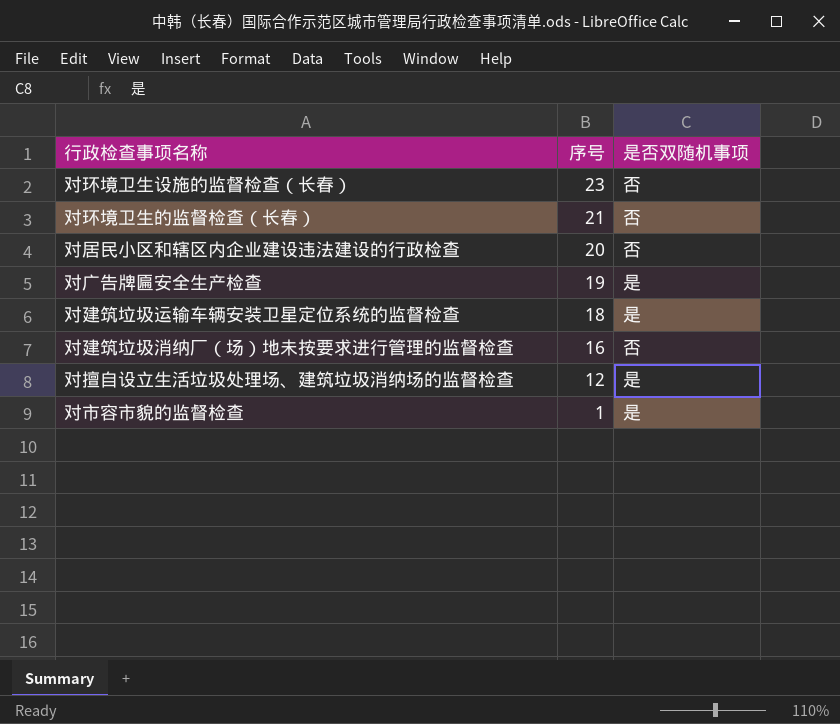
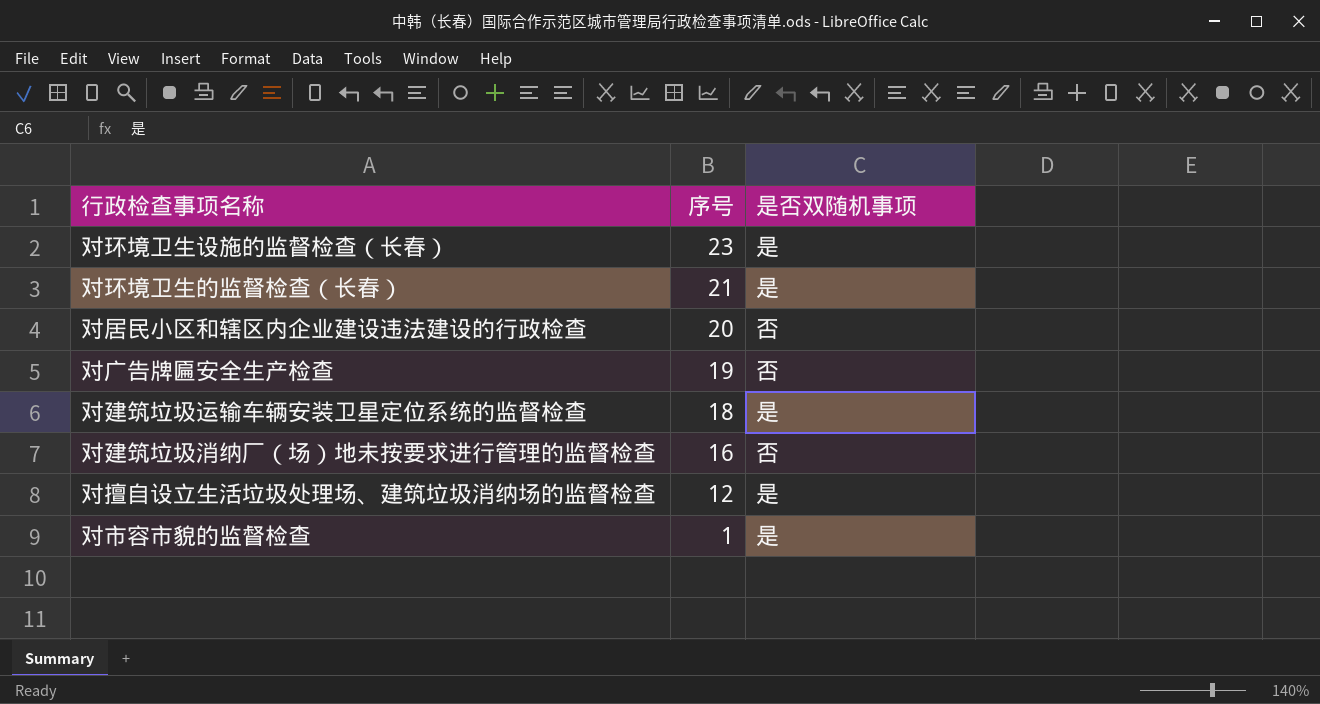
对环境卫生设施的监督检查（长春） | 是否双随机事项: 否 -> 是
对环境卫生的监督检查（长春） | 是否双随机事项: 否 -> 是
对广告牌匾安全生产检查 | 是否双随机事项: 是 -> 否

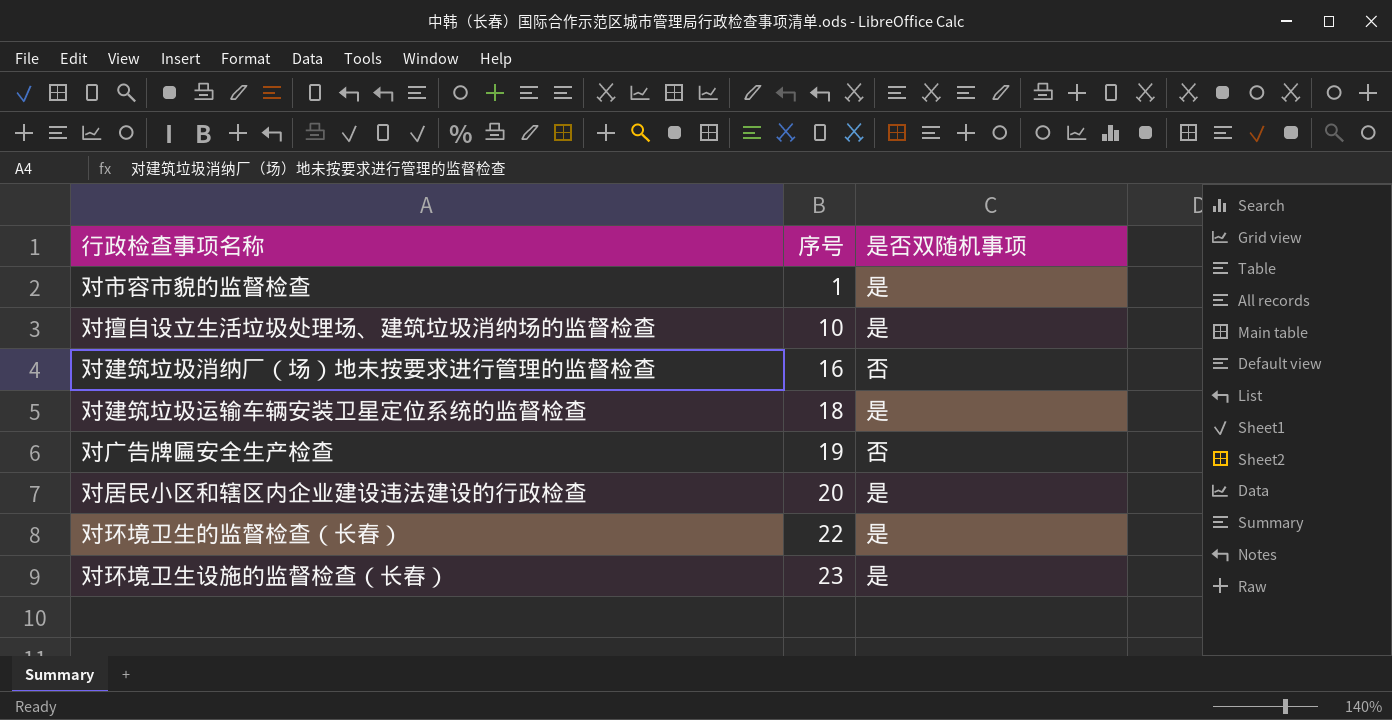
row order: 序号 descending -> 序号 ascending
对擅自设立生活垃圾处理场、建筑垃圾消纳场的监督检查 | 序号: 12 -> 10
对居民小区和辖区内企业建设违法建设的行政检查 | 是否双随机事项: 否 -> 是
对环境卫生的监督检查（长春） | 序号: 21 -> 22

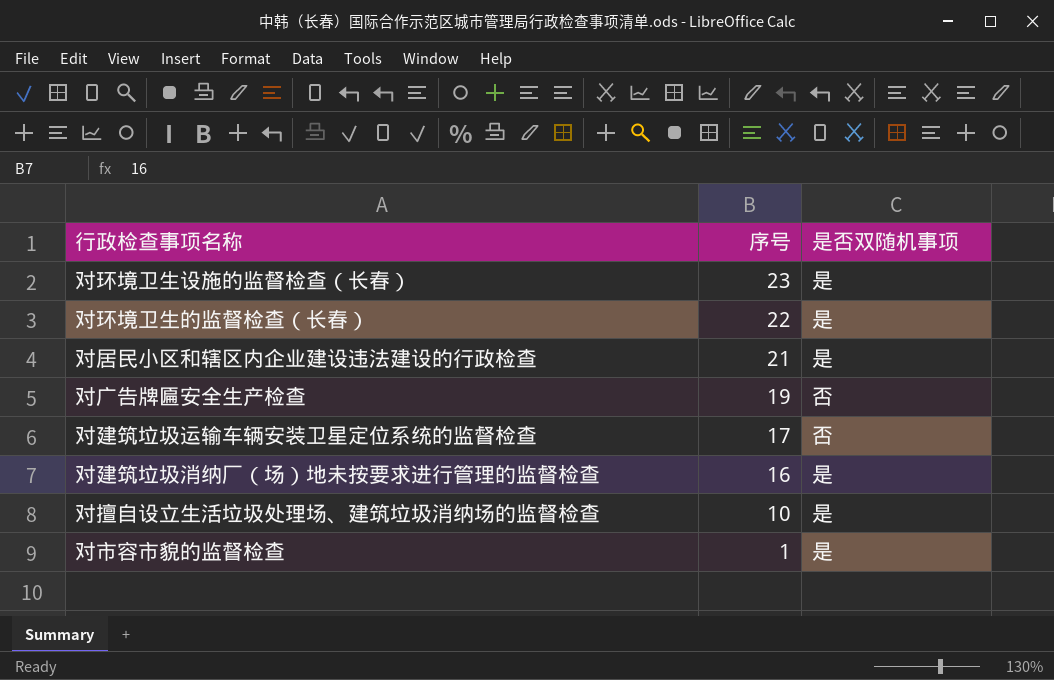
row order: 序号 ascending -> 序号 descending
对居民小区和辖区内企业建设违法建设的行政检查 | 序号: 20 -> 21
对建筑垃圾运输车辆安装卫星定位系统的监督检查 | 序号: 18 -> 17
对建筑垃圾运输车辆安装卫星定位系统的监督检查 | 是否双随机事项: 是 -> 否
对建筑垃圾消纳厂（场）地未按要求进行管理的监督检查 | 是否双随机事项: 否 -> 是

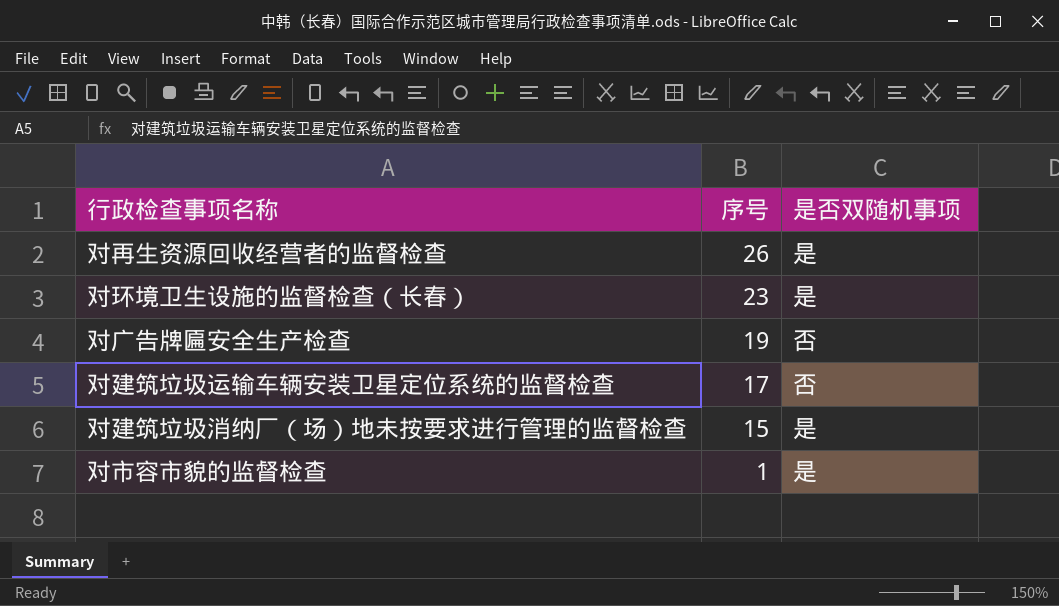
row 对环境卫生的监督检查（长春）: 22 | 是 -> none
row 对居民小区和辖区内企业建设违法建设的行政检查: 21 | 是 -> none
row 对擅自设立生活垃圾处理场、建筑垃圾消纳场的监督检查: 10 | 是 -> none
row 对再生资源回收经营者的监督检查: none -> 26 | 是
对建筑垃圾消纳厂（场）地未按要求进行管理的监督检查 | 序号: 16 -> 15

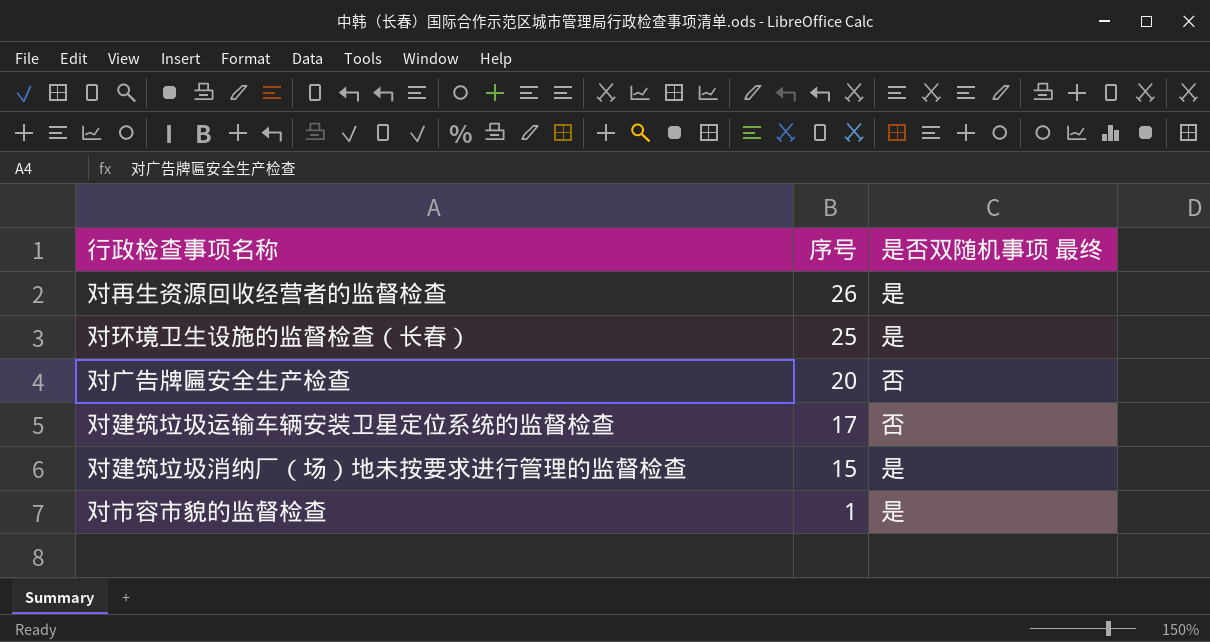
column name: 是否双随机事项 -> 是否双随机事项 最终
对环境卫生设施的监督检查（长春） | 序号: 23 -> 25
对广告牌匾安全生产检查 | 序号: 19 -> 20

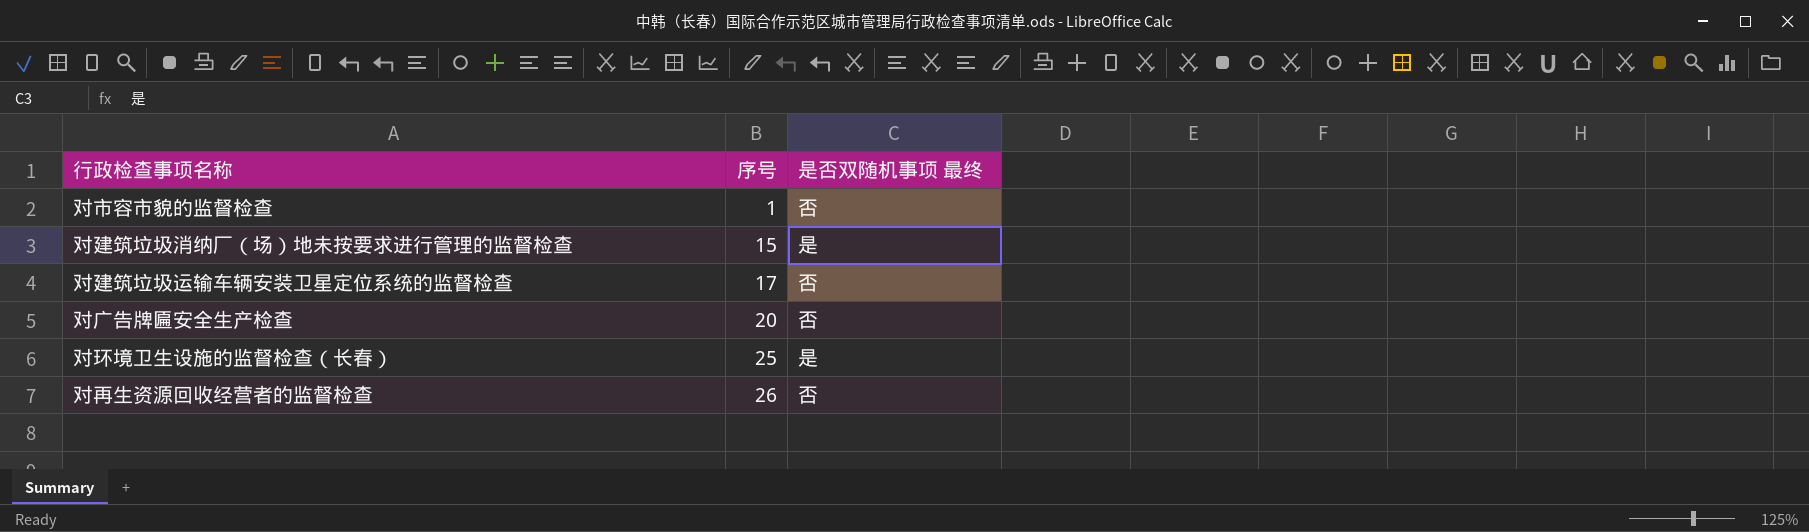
row order: 序号 descending -> 序号 ascending
对市容市貌的监督检查 | 是否双随机事项 最终: 是 -> 否
对再生资源回收经营者的监督检查 | 是否双随机事项 最终: 是 -> 否

